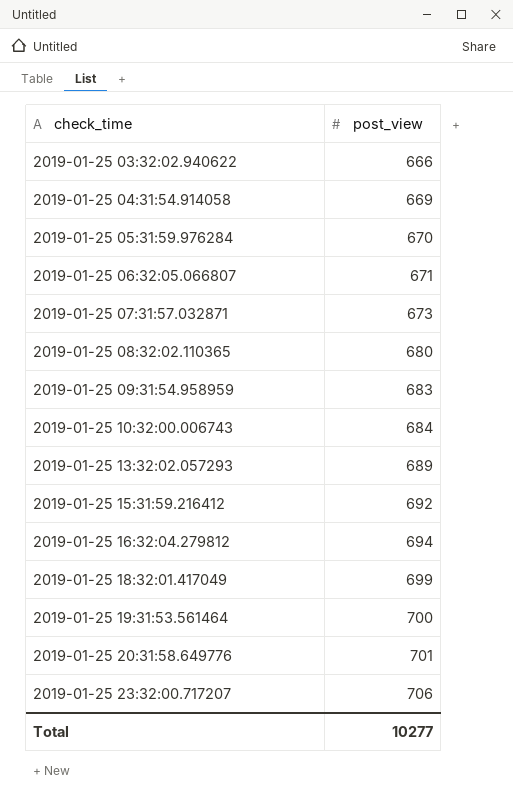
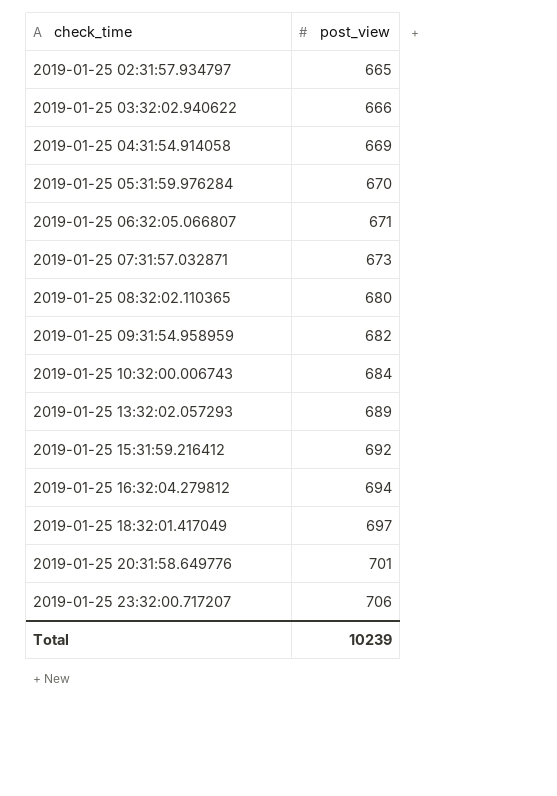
row 2019-01-25 19:31:53.561464: 700 -> none
row 2019-01-25 02:31:57.934797: none -> 665
2019-01-25 09:31:54.958959 | post_view: 683 -> 682
2019-01-25 18:32:01.417049 | post_view: 699 -> 697
Total | post_view: 10277 -> 10239

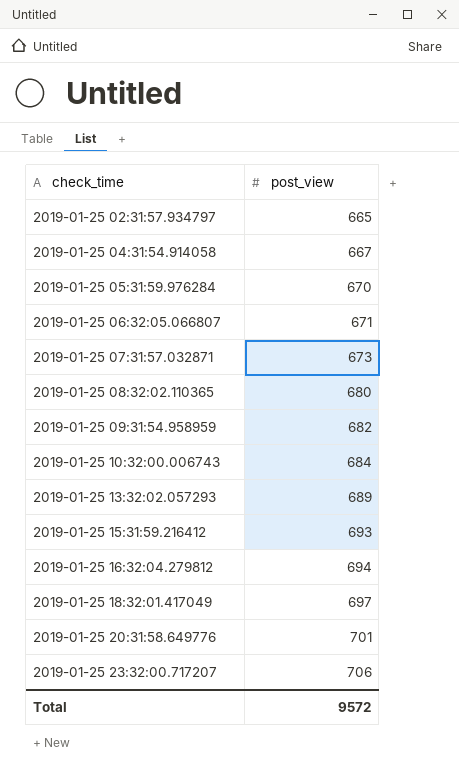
row 2019-01-25 03:32:02.940622: 666 -> none
2019-01-25 04:31:54.914058 | post_view: 669 -> 667
2019-01-25 15:31:59.216412 | post_view: 692 -> 693
Total | post_view: 10239 -> 9572

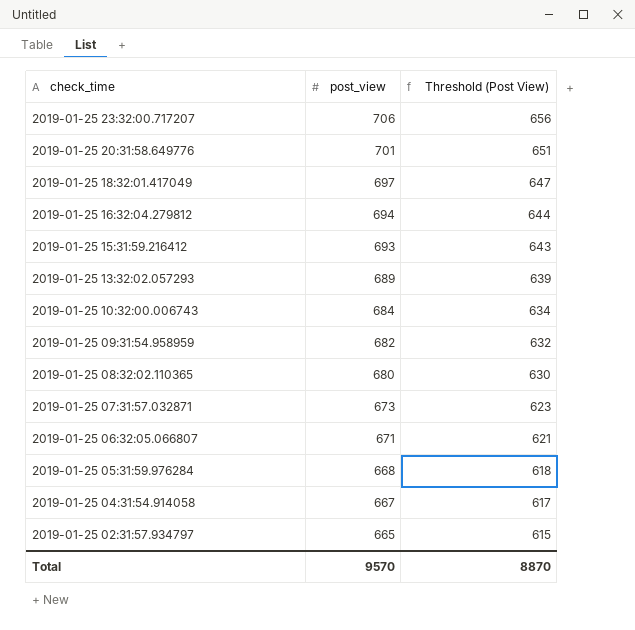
row order: check_time ascending -> check_time descending
column Threshold (Post View) | formula: none -> [post_view] - 50
2019-01-25 05:31:59.976284 | post_view: 670 -> 668
Total | post_view: 9572 -> 9570

